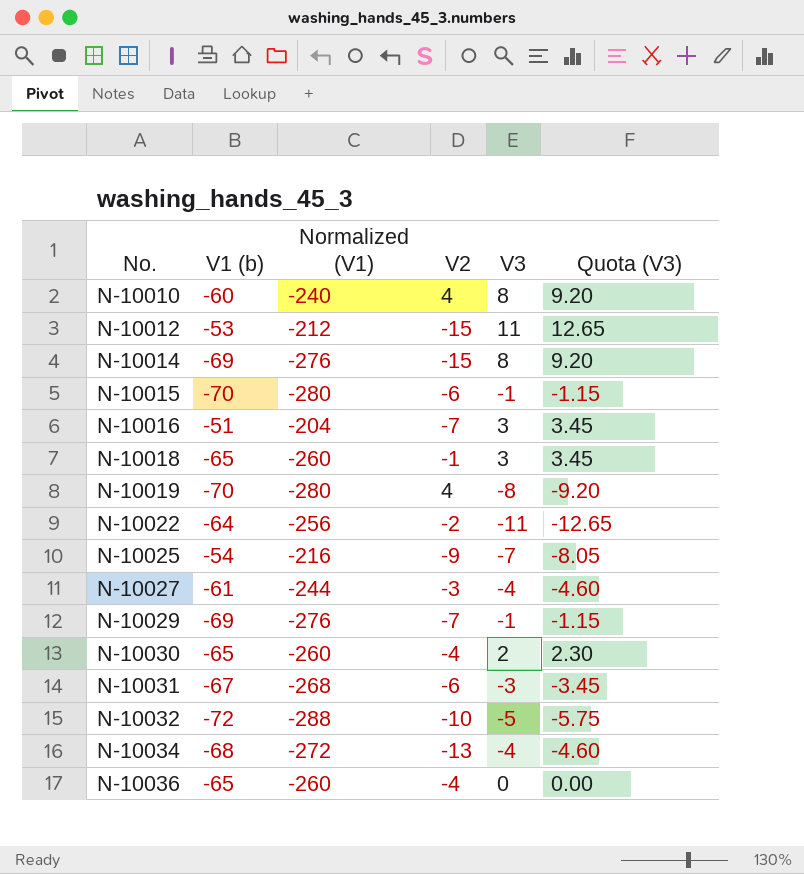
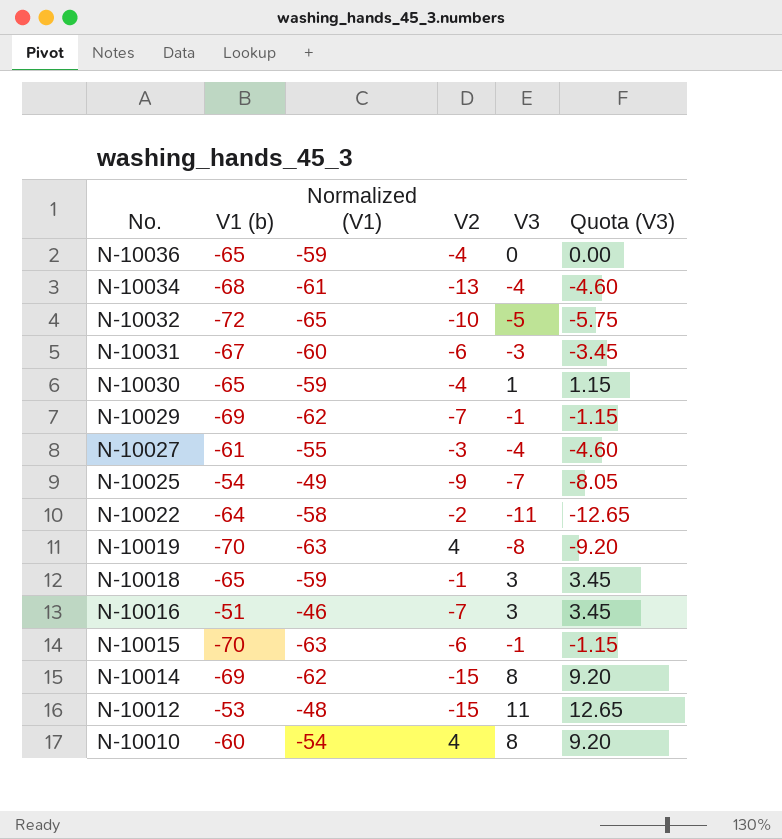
row order: No. ascending -> No. descending
column Normalized (V1) | formula: [V1 (b)] * 4 -> [V1 (b)] * 0.9
N-10030 | V3: 2 -> 1
N-10030 | Quota (V3): 2.30 -> 1.15

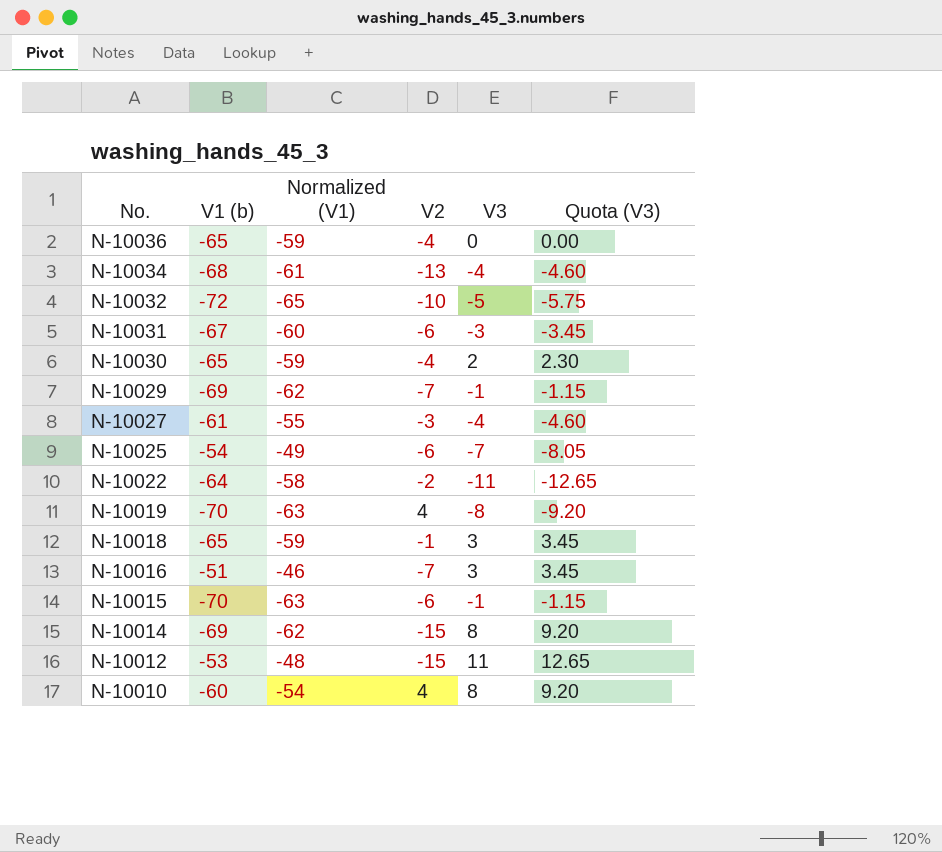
N-10030 | V3: 1 -> 2
N-10030 | Quota (V3): 1.15 -> 2.30
N-10025 | V2: -9 -> -6

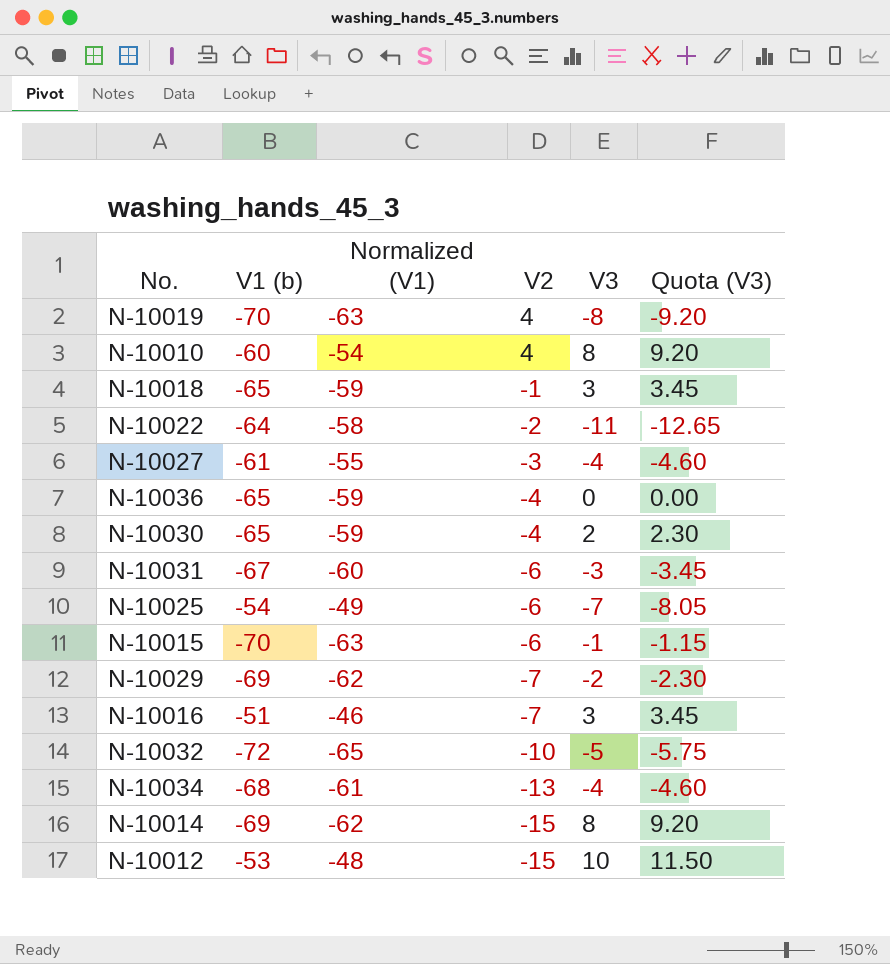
row order: No. descending -> V2 descending
N-10029 | V3: -1 -> -2
N-10029 | Quota (V3): -1.15 -> -2.30
N-10012 | V3: 11 -> 10
N-10012 | Quota (V3): 12.65 -> 11.50

